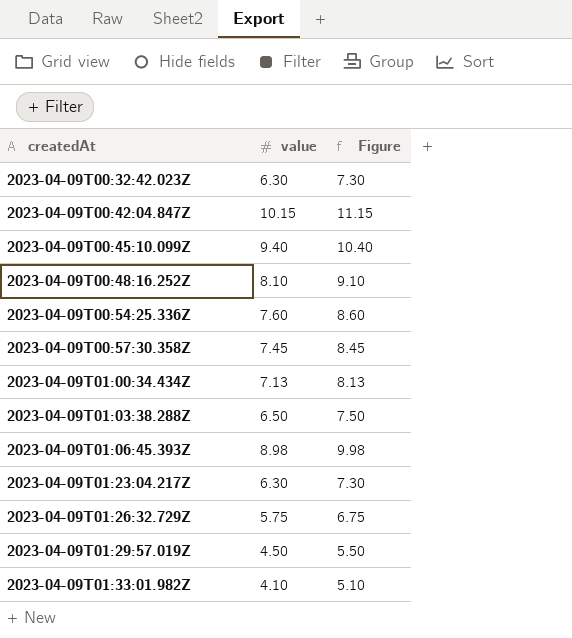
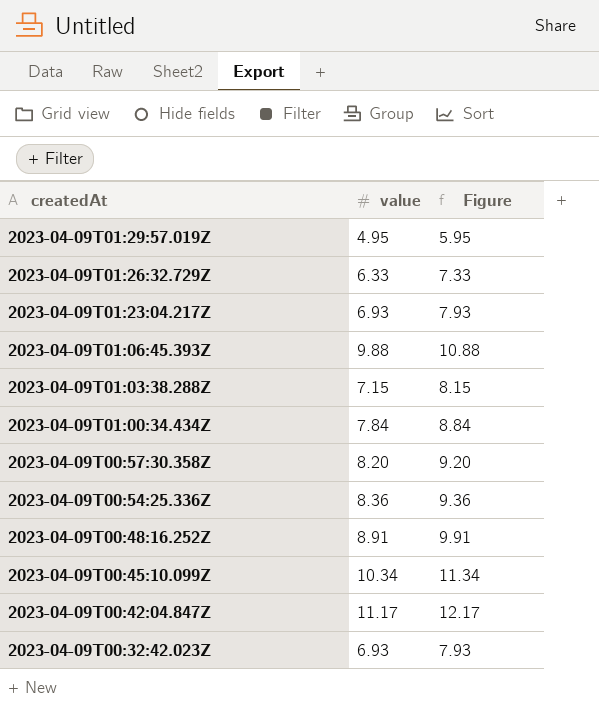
row order: createdAt ascending -> createdAt descending
row 2023-04-09T01:33:01.982Z: 4.10 | 5.10 -> none
2023-04-09T01:29:57.019Z | value: 4.50 -> 4.95
2023-04-09T01:29:57.019Z | Figure: 5.50 -> 5.95
2023-04-09T01:26:32.729Z | value: 5.75 -> 6.33
2023-04-09T01:26:32.729Z | Figure: 6.75 -> 7.33
2023-04-09T01:23:04.217Z | value: 6.30 -> 6.93
2023-04-09T01:23:04.217Z | Figure: 7.30 -> 7.93
2023-04-09T01:06:45.393Z | value: 8.98 -> 9.88
2023-04-09T01:06:45.393Z | Figure: 9.98 -> 10.88
2023-04-09T01:03:38.288Z | value: 6.50 -> 7.15
2023-04-09T01:03:38.288Z | Figure: 7.50 -> 8.15
2023-04-09T01:00:34.434Z | value: 7.13 -> 7.84
2023-04-09T01:00:34.434Z | Figure: 8.13 -> 8.84
2023-04-09T00:57:30.358Z | value: 7.45 -> 8.20
2023-04-09T00:57:30.358Z | Figure: 8.45 -> 9.20
2023-04-09T00:54:25.336Z | value: 7.60 -> 8.36
2023-04-09T00:54:25.336Z | Figure: 8.60 -> 9.36
2023-04-09T00:48:16.252Z | value: 8.10 -> 8.91
2023-04-09T00:48:16.252Z | Figure: 9.10 -> 9.91
2023-04-09T00:45:10.099Z | value: 9.40 -> 10.34
2023-04-09T00:45:10.099Z | Figure: 10.40 -> 11.34
2023-04-09T00:42:04.847Z | value: 10.15 -> 11.17
2023-04-09T00:42:04.847Z | Figure: 11.15 -> 12.17
2023-04-09T00:32:42.023Z | value: 6.30 -> 6.93
2023-04-09T00:32:42.023Z | Figure: 7.30 -> 7.93

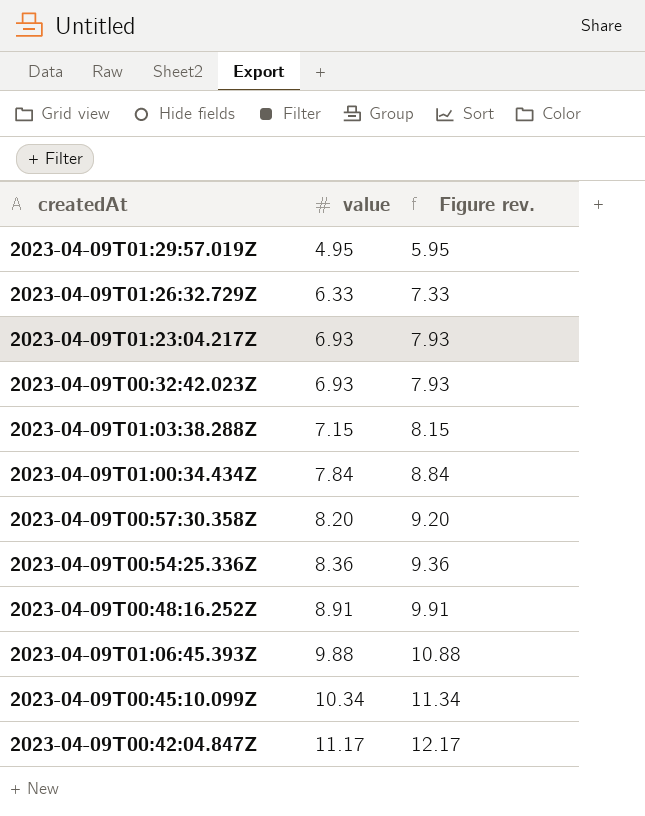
row order: createdAt descending -> value ascending
column name: Figure -> Figure rev.

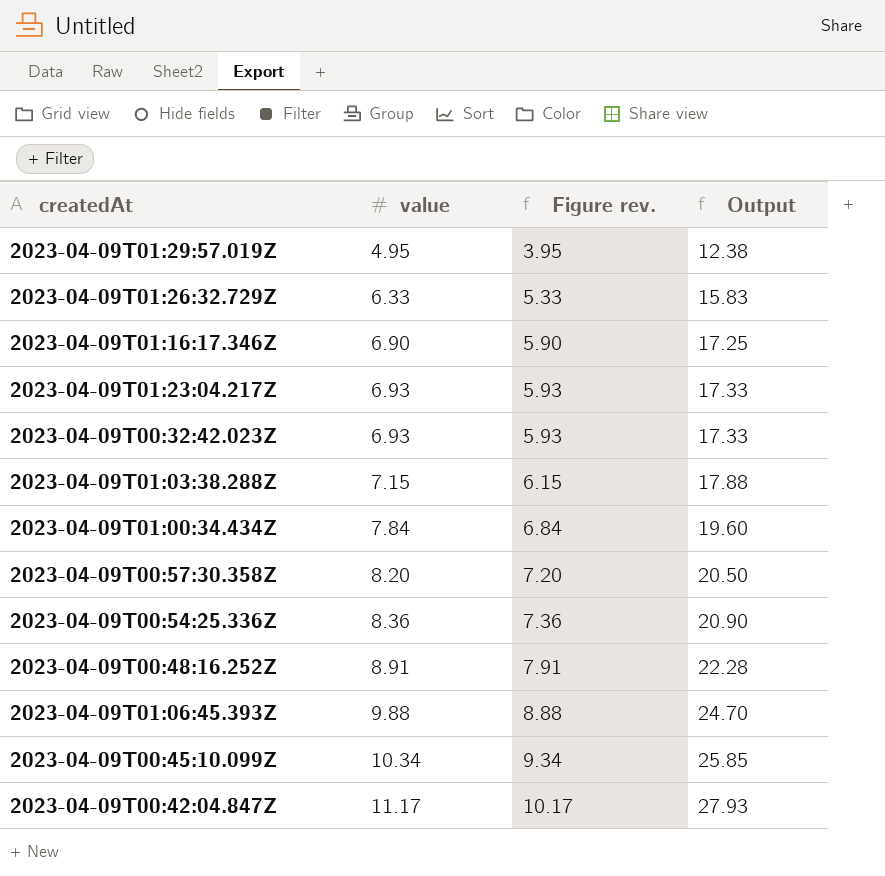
column Figure rev. | formula: [value] + 1 -> [value] - 1
column Output | formula: none -> [value] * 2.5
row 2023-04-09T01:16:17.346Z: none -> 6.90 | 5.90 | 17.25

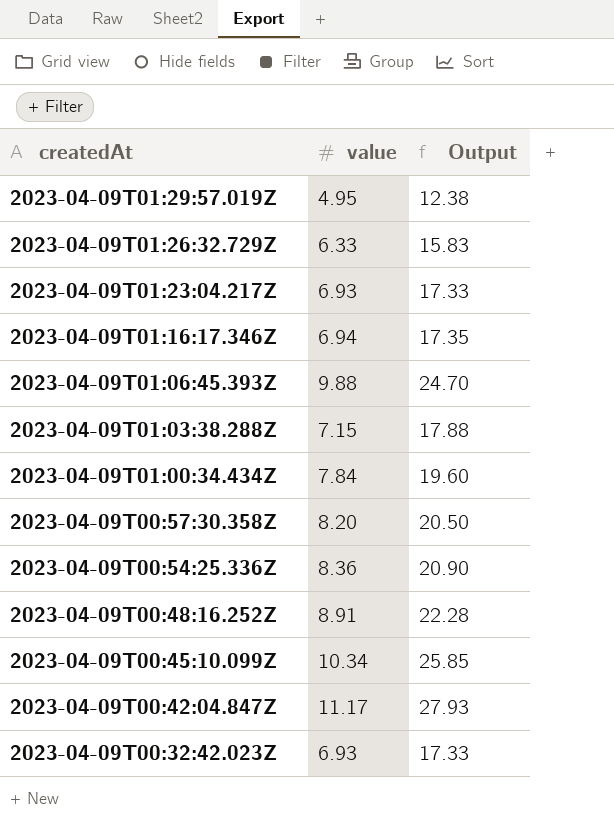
row order: value ascending -> createdAt descending
column Figure rev. | formula: [value] - 1 -> none
2023-04-09T01:16:17.346Z | value: 6.90 -> 6.94
2023-04-09T01:16:17.346Z | Output: 17.25 -> 17.35

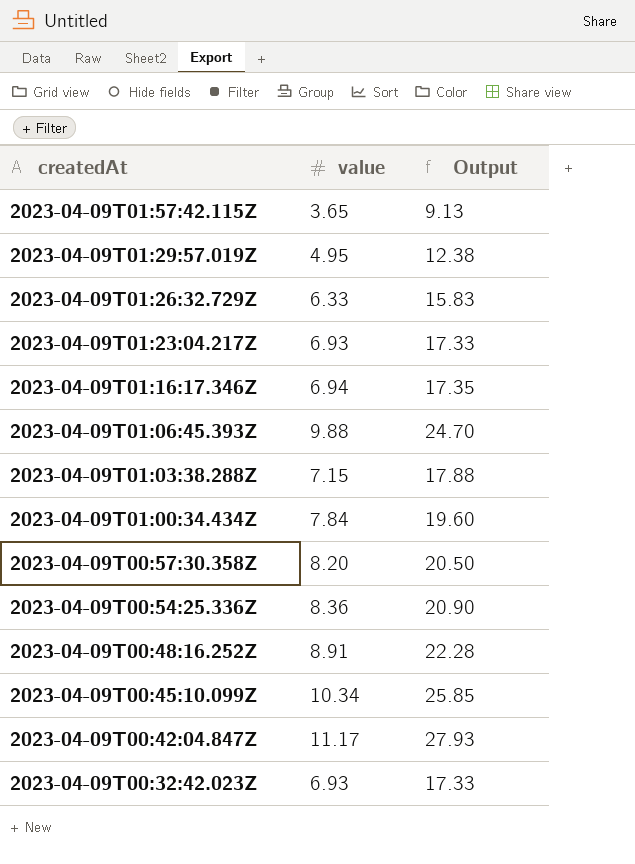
row 2023-04-09T01:57:42.115Z: none -> 3.65 | 9.13

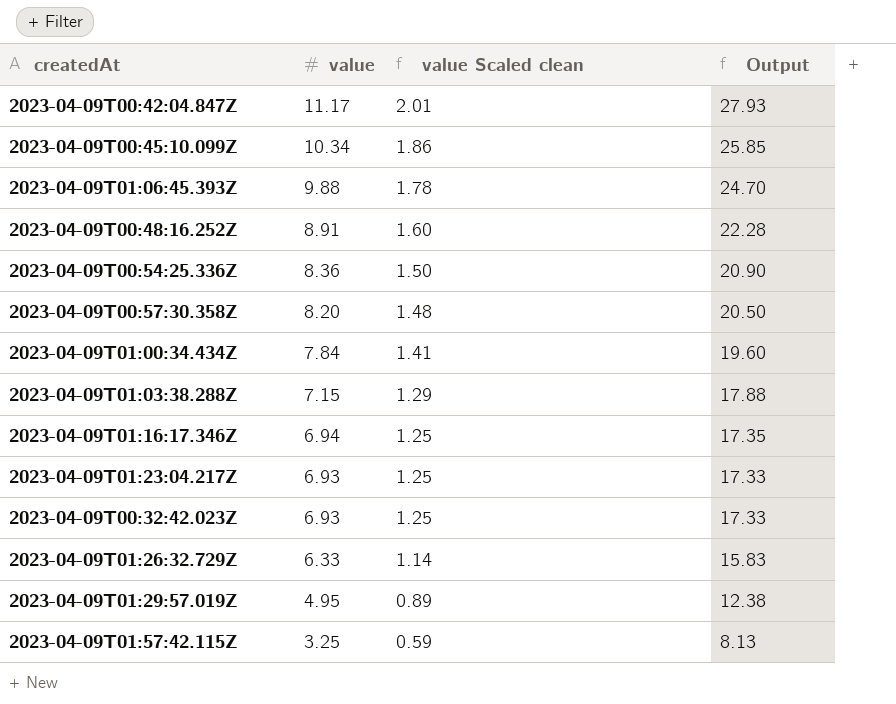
row order: createdAt descending -> value descending
column value Scaled clean | formula: none -> [value] * 0.18
2023-04-09T01:57:42.115Z | value: 3.65 -> 3.25
2023-04-09T01:57:42.115Z | Output: 9.13 -> 8.13

